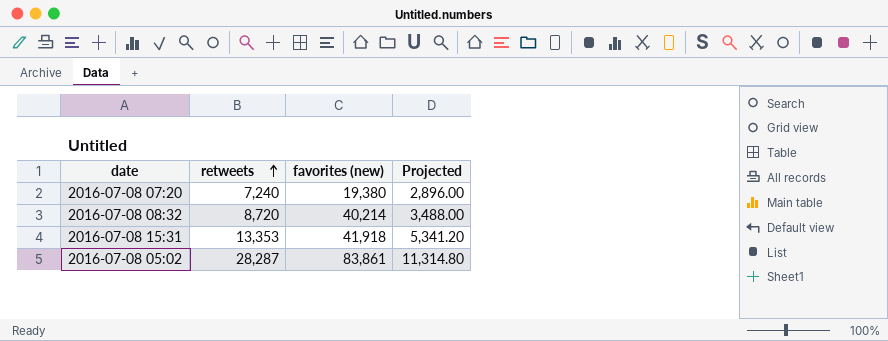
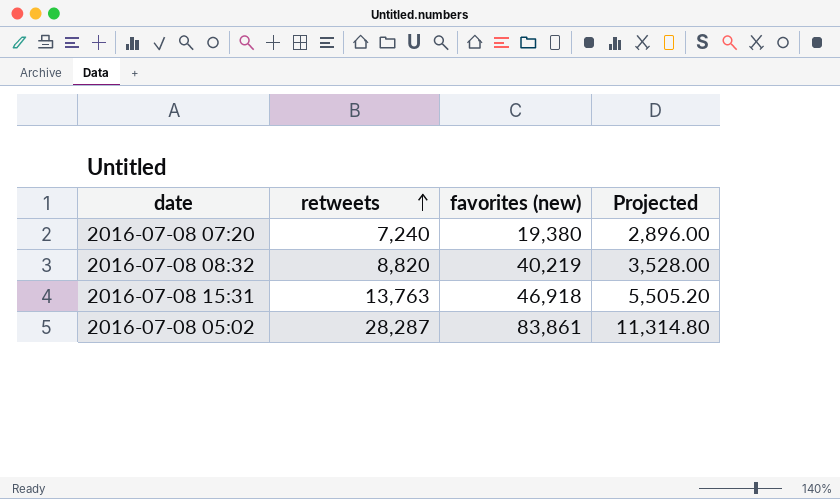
2016-07-08 08:32 | retweets: 8,720 -> 8,820
2016-07-08 08:32 | favorites (new): 40,214 -> 40,219
2016-07-08 08:32 | Projected: 3,488.00 -> 3,528.00
2016-07-08 15:31 | retweets: 13,353 -> 13,763
2016-07-08 15:31 | favorites (new): 41,918 -> 46,918
2016-07-08 15:31 | Projected: 5,341.20 -> 5,505.20

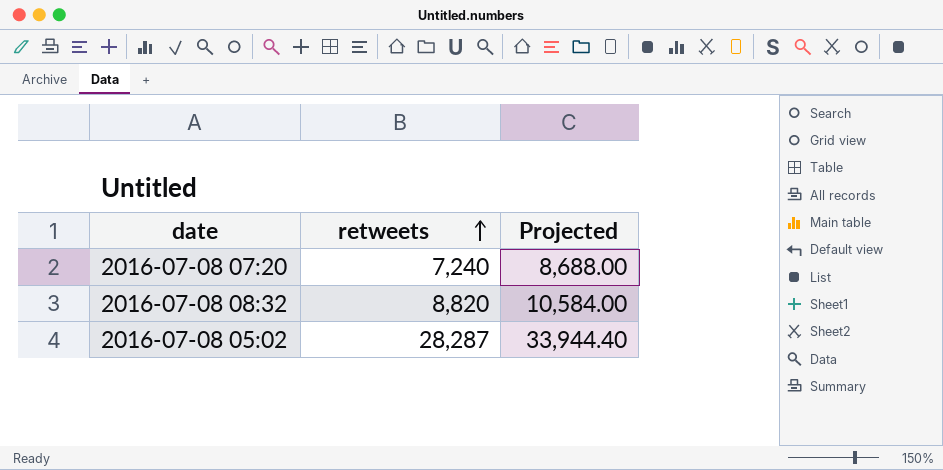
column favorites (new) | position: 3 -> none
column Projected | formula: [retweets] * 0.4 -> [retweets] * 1.2
row 2016-07-08 15:31: 13,763 | 46,918 | 5,505.20 -> none

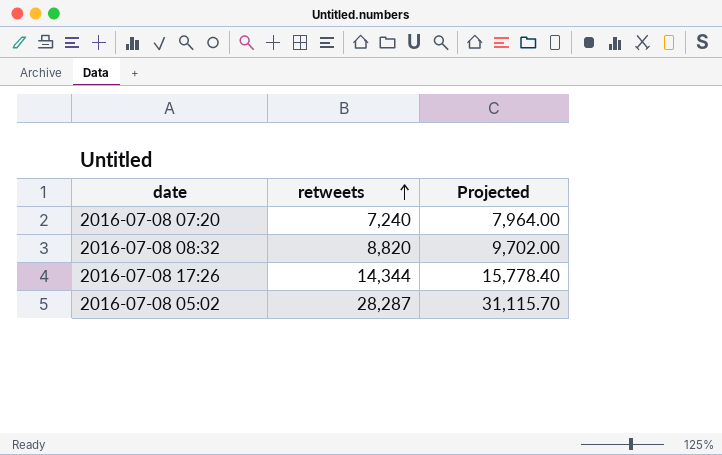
column Projected | formula: [retweets] * 1.2 -> [retweets] * 1.1
row 2016-07-08 17:26: none -> 14,344 | 15,778.40

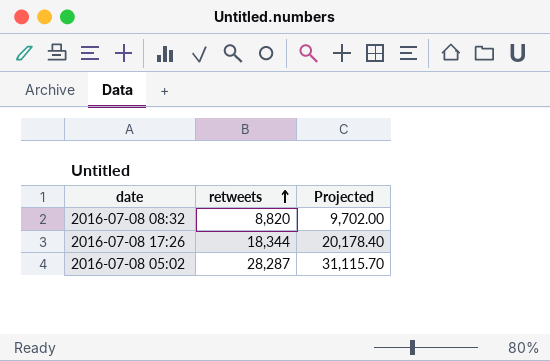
row 2016-07-08 07:20: 7,240 | 7,964.00 -> none
2016-07-08 17:26 | retweets: 14,344 -> 18,344
2016-07-08 17:26 | Projected: 15,778.40 -> 20,178.40

